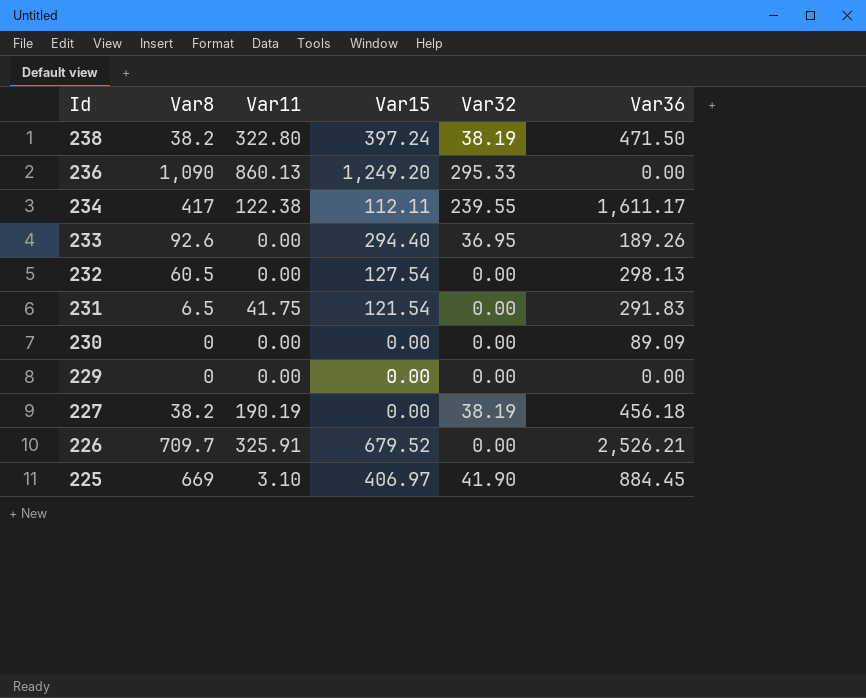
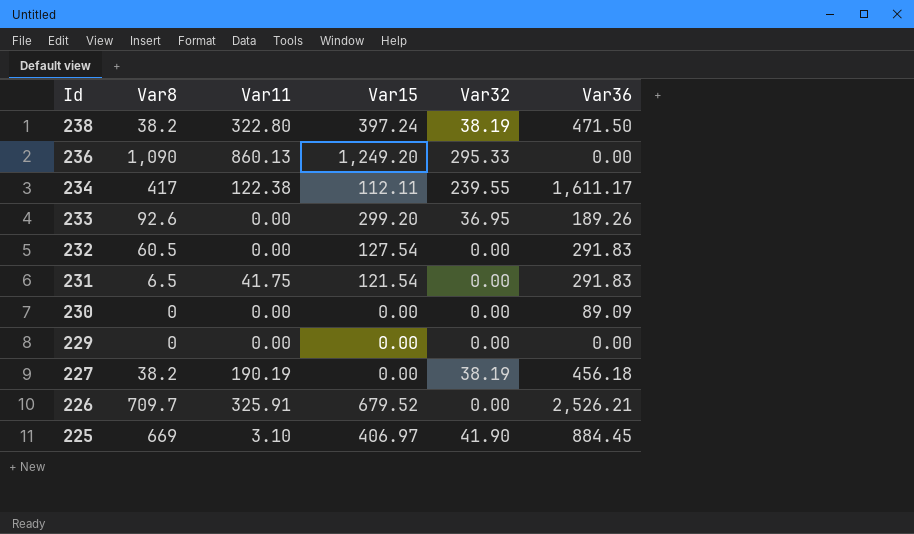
233 | Var15: 294.40 -> 299.20
232 | Var36: 298.13 -> 291.83

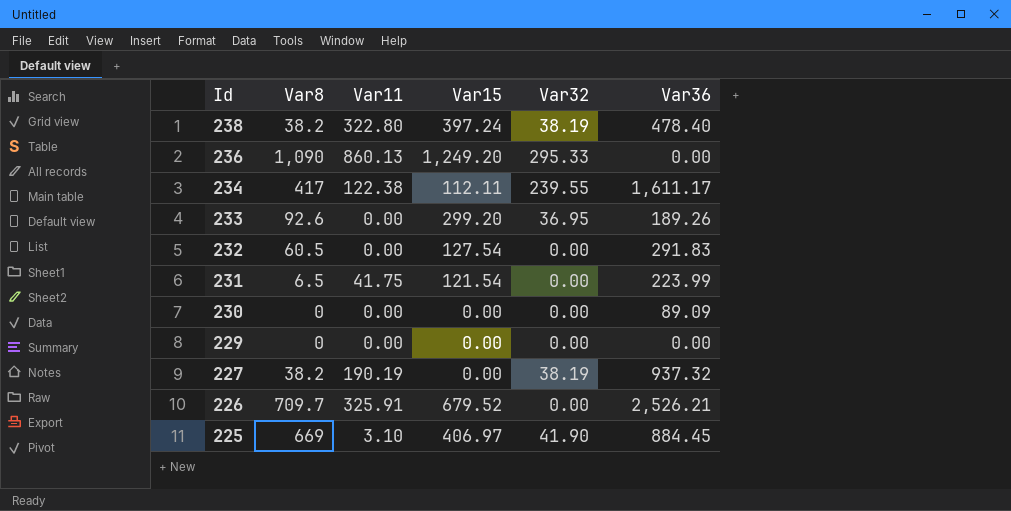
238 | Var36: 471.50 -> 478.40
231 | Var36: 291.83 -> 223.99
227 | Var36: 456.18 -> 937.32

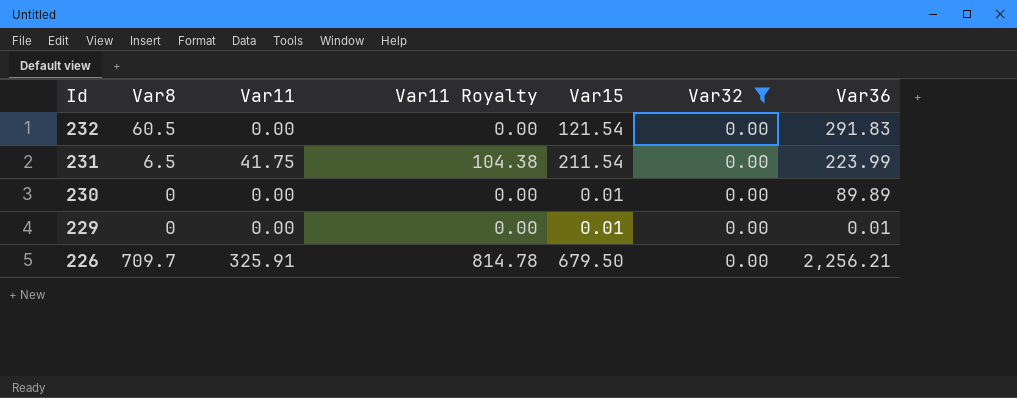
filter: none -> Var32 = 0.00
column Var11 Royalty | formula: none -> [Var11] * 2.5
232 | Var15: 127.54 -> 121.54
231 | Var15: 121.54 -> 211.54
230 | Var15: 0.00 -> 0.01
230 | Var36: 89.09 -> 89.89
229 | Var15: 0.00 -> 0.01
229 | Var36: 0.00 -> 0.01
226 | Var15: 679.52 -> 679.50
226 | Var36: 2,526.21 -> 2,256.21

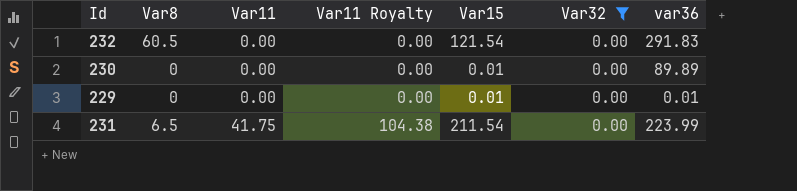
row order: Id descending -> Var11 ascending
column name: Var36 -> var36
row 226: 709.7 | 325.91 | 814.78 | 679.50 | 0.00 | 2,256.21 -> none

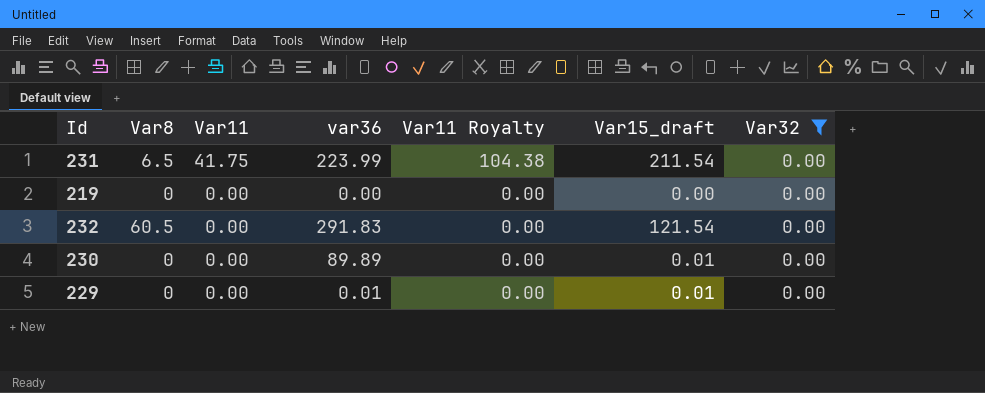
row order: Var11 ascending -> Var11 descending
column var36 | position: 7 -> 4
column name: Var15 -> Var15_draft
row 219: none -> 0 | 0.00 | 0.00 | 0.00 | 0.00 | 0.00

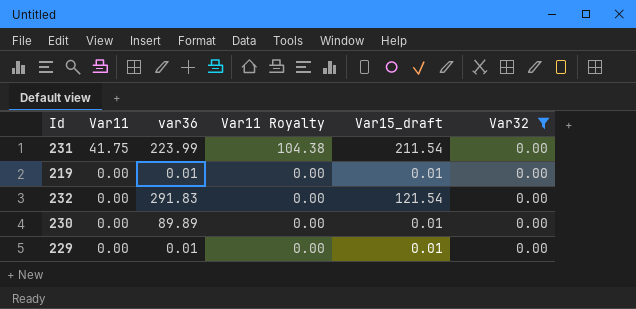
column Var8 | position: 2 -> none
219 | var36: 0.00 -> 0.01
219 | Var15_draft: 0.00 -> 0.01

